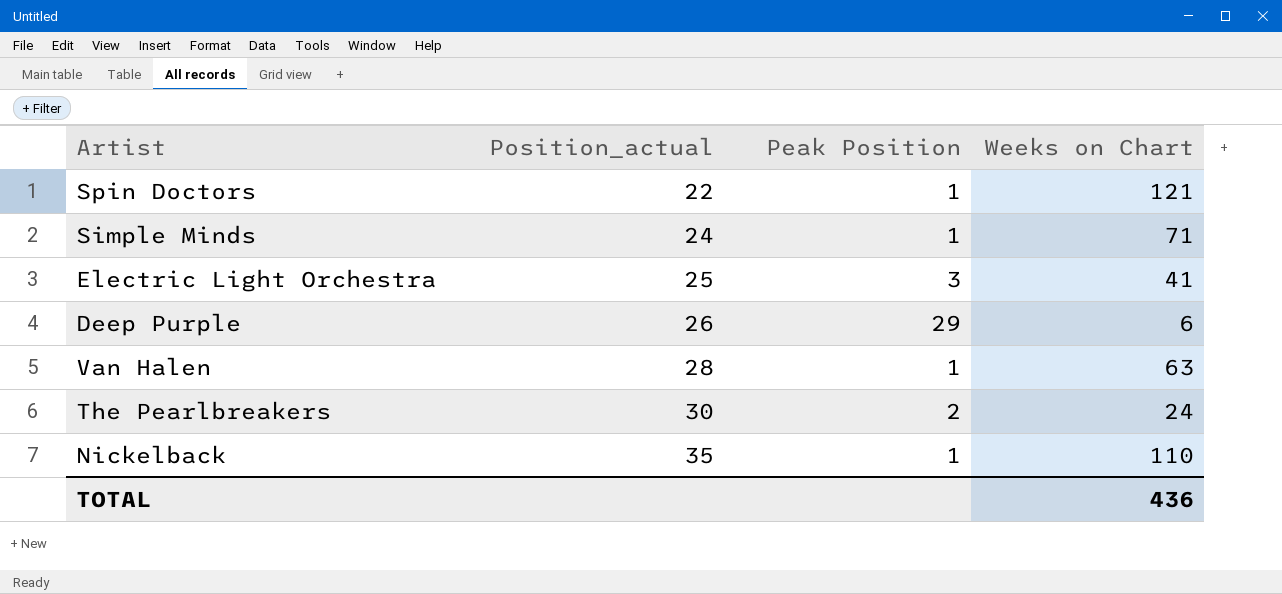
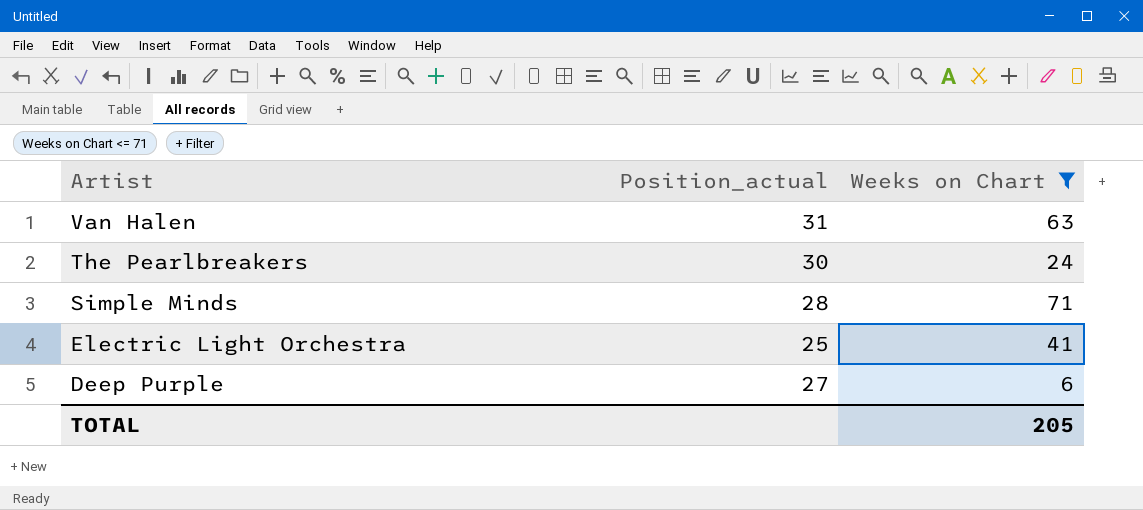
filter: none -> Weeks on Chart <= 71
row order: Position_actual ascending -> Artist descending
column Peak Position | position: 3 -> none
Van Halen | Position_actual: 28 -> 31
Simple Minds | Position_actual: 24 -> 28
Deep Purple | Position_actual: 26 -> 27
TOTAL | Weeks on Chart: 436 -> 205

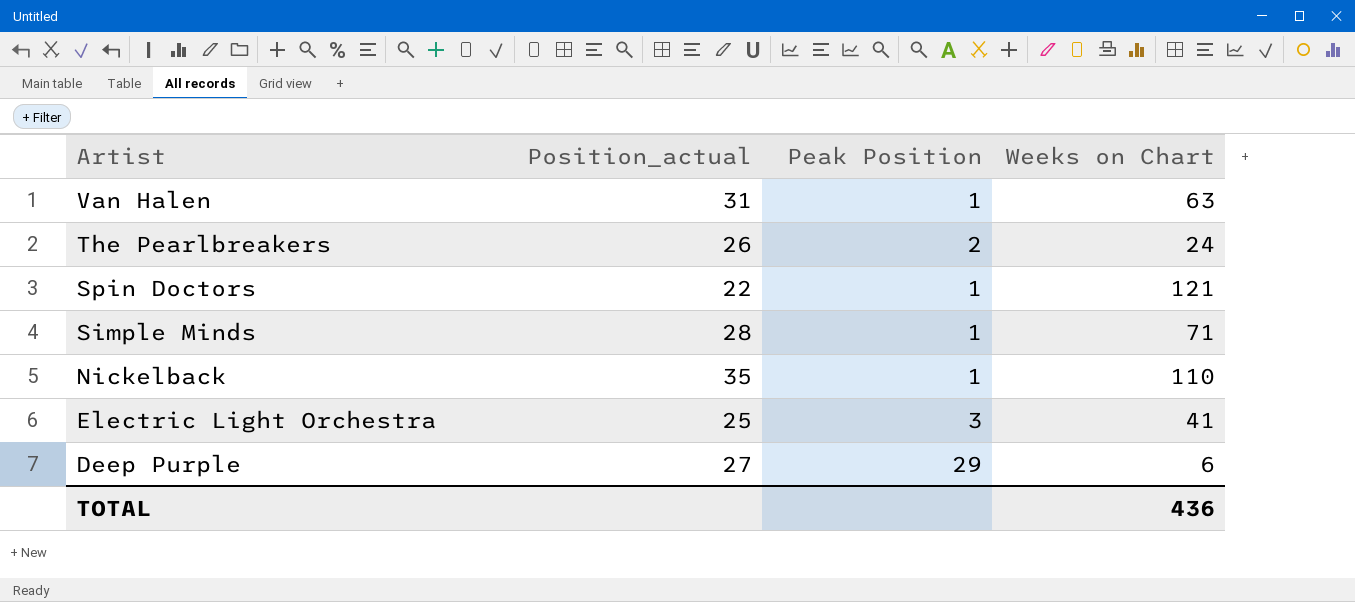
filter: Weeks on Chart <= 71 -> none
column Peak Position | position: none -> 3
The Pearlbreakers | Position_actual: 30 -> 26
TOTAL | Weeks on Chart: 205 -> 436

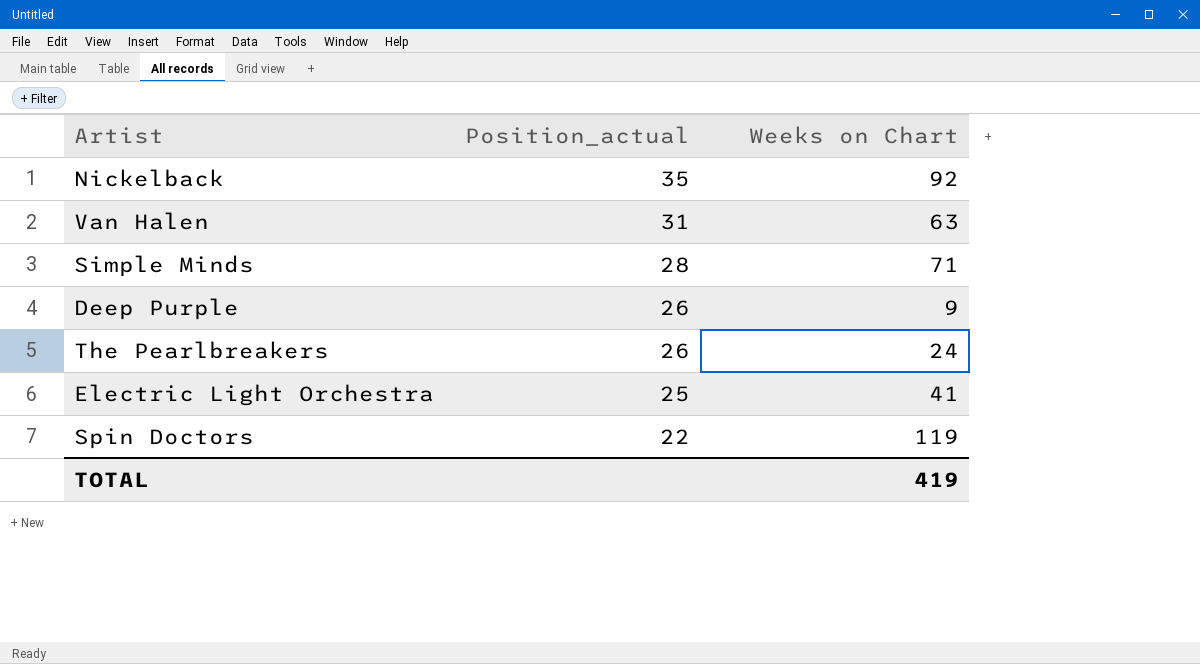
row order: Artist descending -> Position_actual descending
column Peak Position | position: 3 -> none
Nickelback | Weeks on Chart: 110 -> 92
Deep Purple | Position_actual: 27 -> 26
Deep Purple | Weeks on Chart: 6 -> 9
Spin Doctors | Weeks on Chart: 121 -> 119
TOTAL | Weeks on Chart: 436 -> 419

